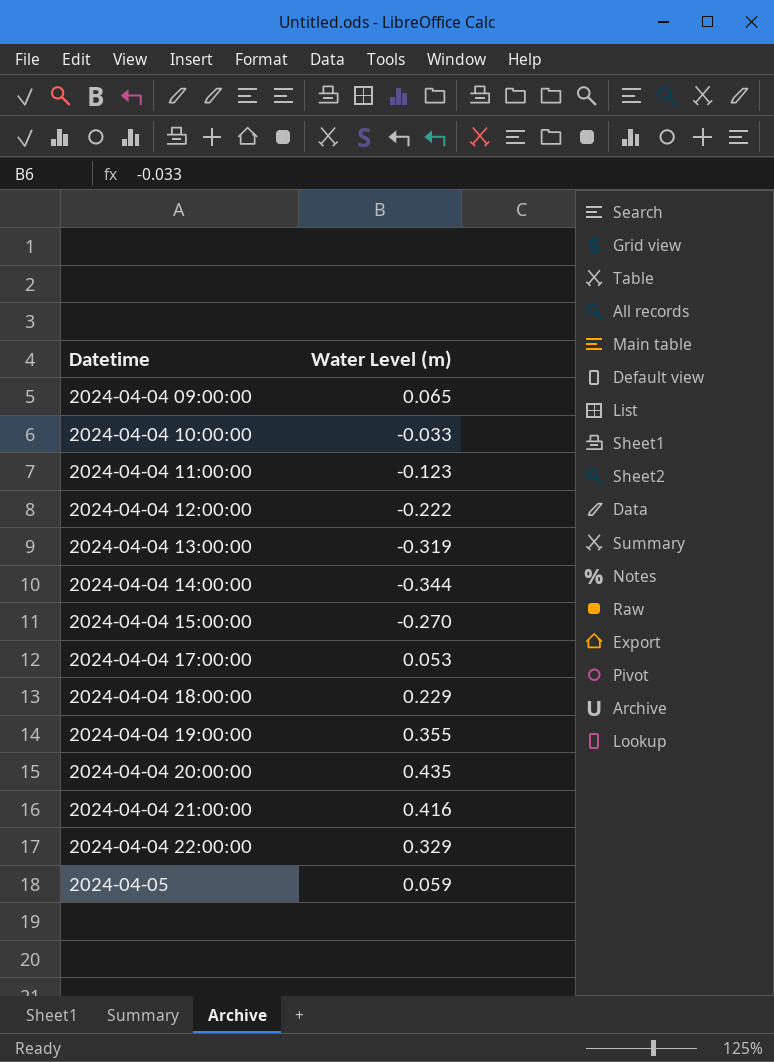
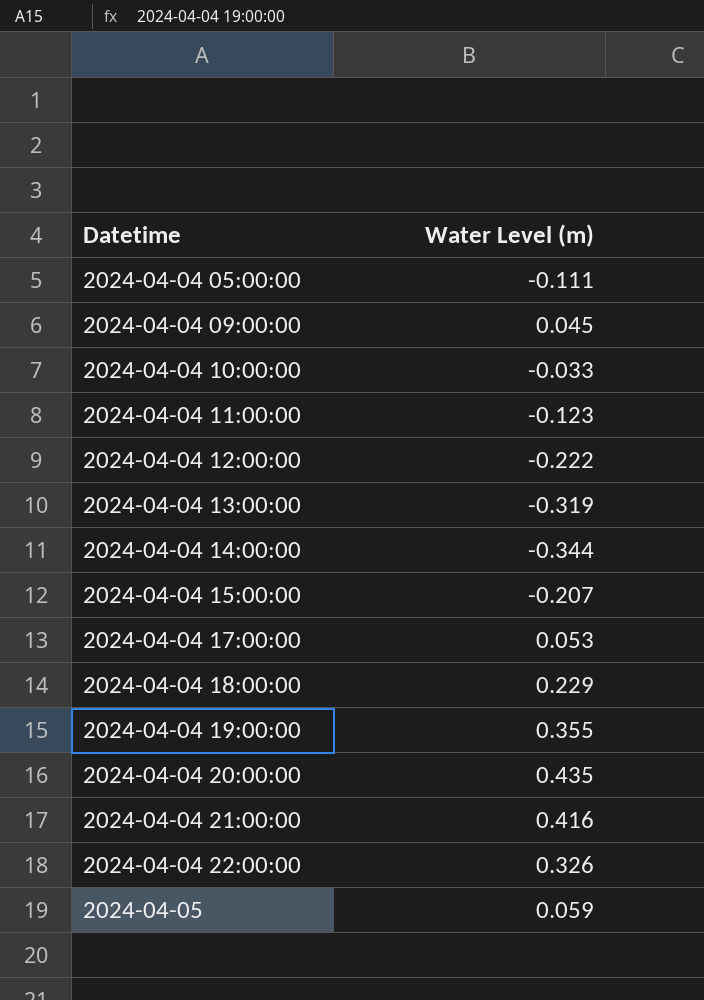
row 2024-04-04 05:00:00: none -> -0.111
2024-04-04 09:00:00 | Water Level (m): 0.065 -> 0.045
2024-04-04 15:00:00 | Water Level (m): -0.270 -> -0.207
2024-04-04 22:00:00 | Water Level (m): 0.329 -> 0.326

